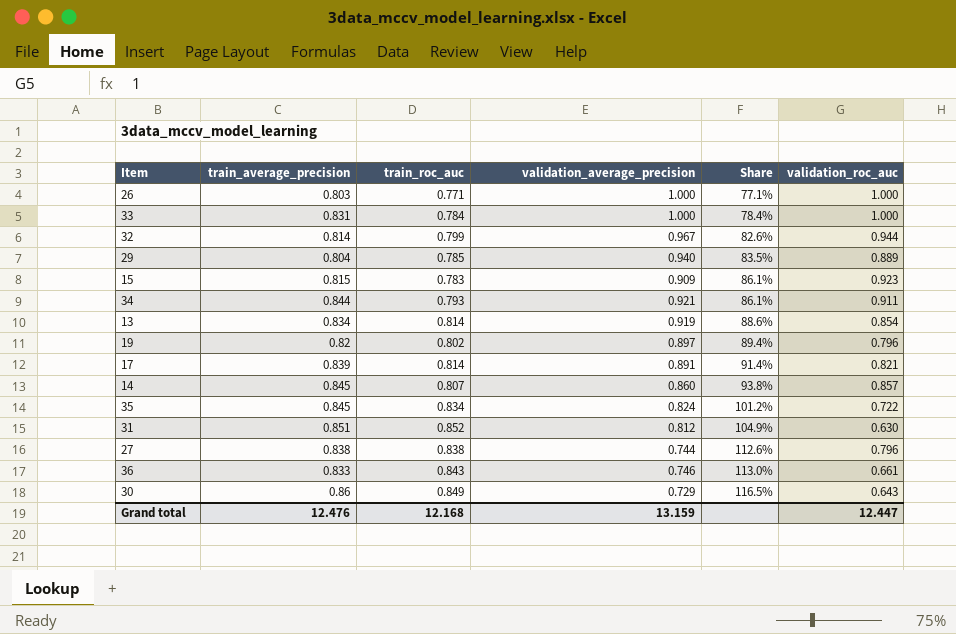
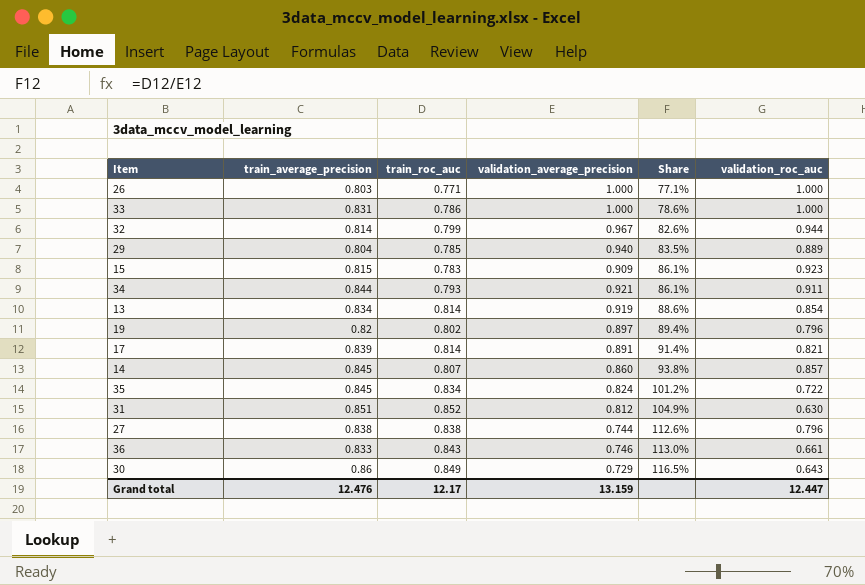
33 | train_roc_auc: 0.784 -> 0.786
33 | Share: 78.4% -> 78.6%
Grand total | train_roc_auc: 12.168 -> 12.17

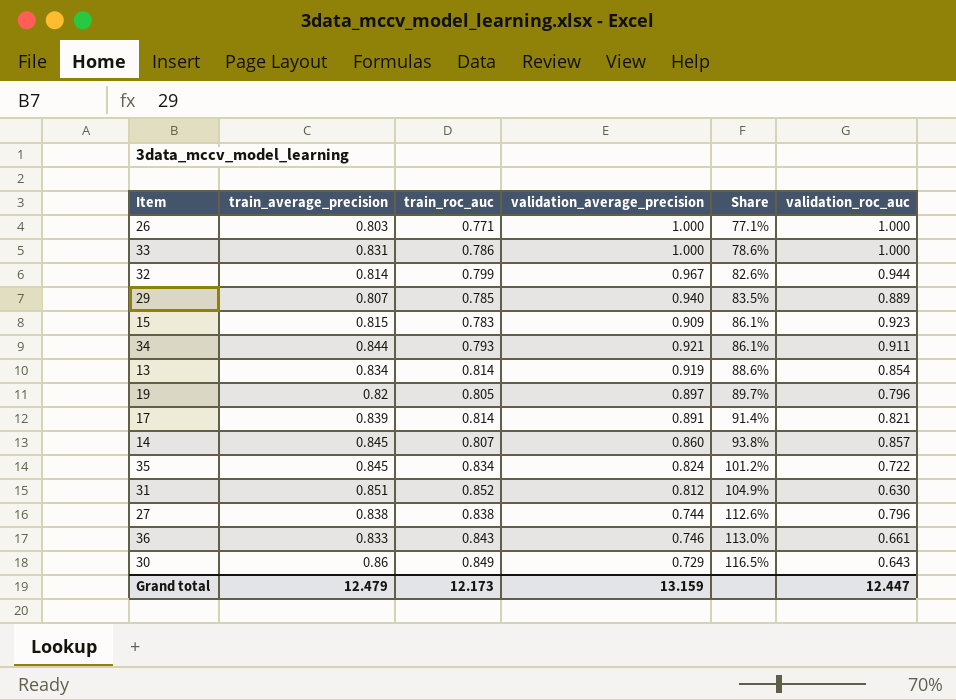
29 | train_average_precision: 0.804 -> 0.807
19 | train_roc_auc: 0.802 -> 0.805
19 | Share: 89.4% -> 89.7%
Grand total | train_average_precision: 12.476 -> 12.479
Grand total | train_roc_auc: 12.17 -> 12.173

